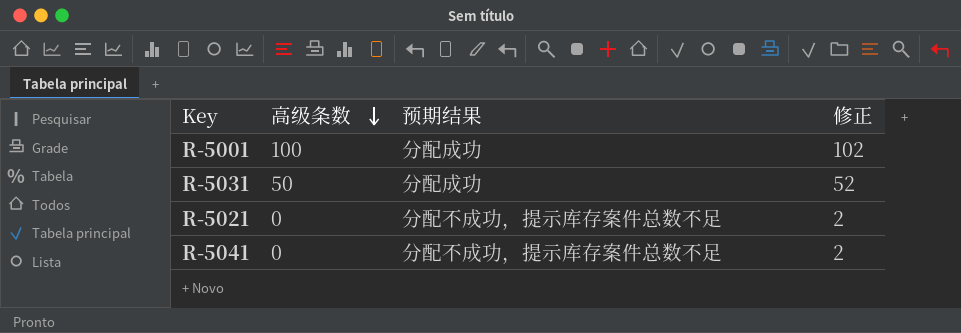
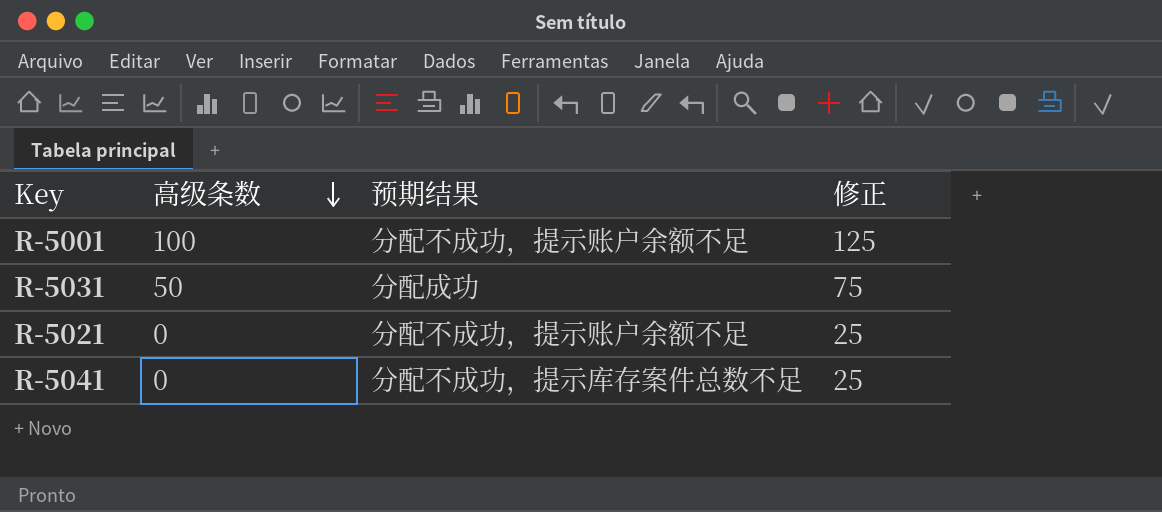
column 修正 | formula: [高级条数] + 2 -> [高级条数] + 25
R-5001 | 预期结果: 分配成功 -> 分配不成功，提示账户余额不足
R-5021 | 预期结果: 分配不成功，提示库存案件总数不足 -> 分配不成功，提示账户余额不足

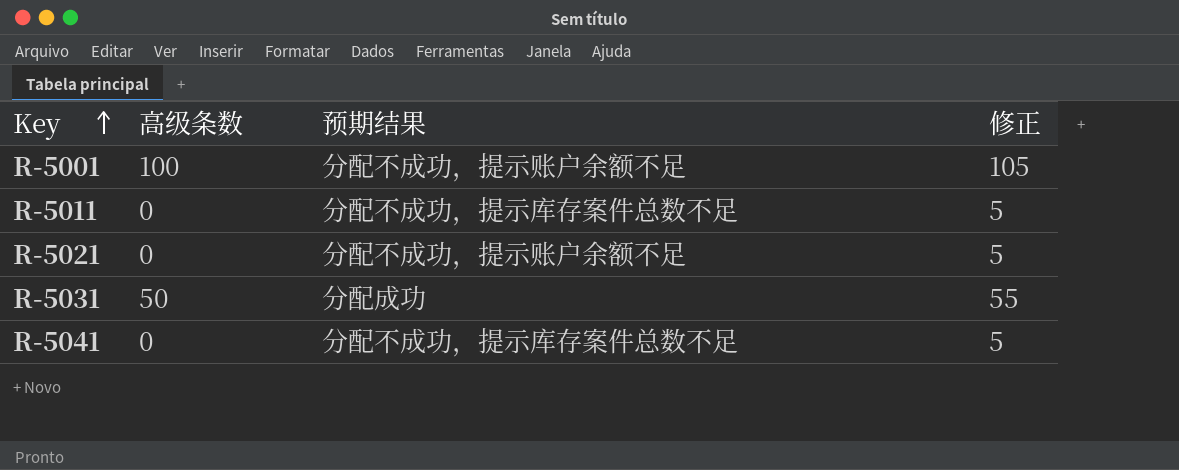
row order: 高级条数 descending -> Key ascending
column 修正 | formula: [高级条数] + 25 -> [高级条数] + 5
row R-5011: none -> 0 | 分配不成功，提示库存案件总数不足 | 5

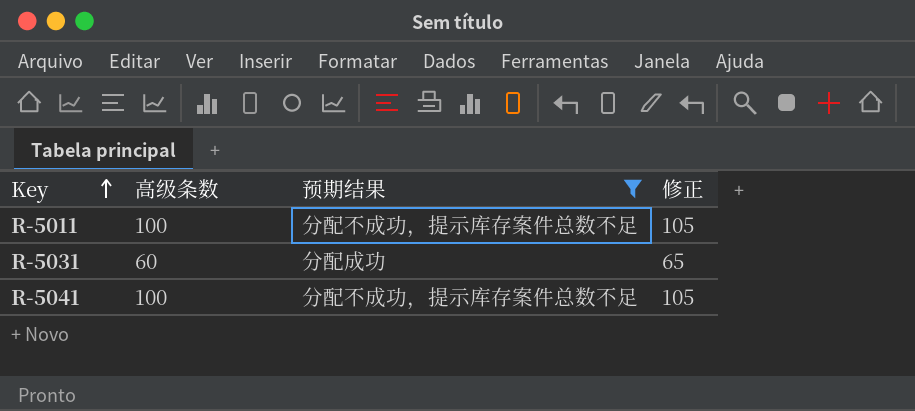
filter: none -> 预期结果 != 分配不成功，提示账户余额不足
R-5011 | 高级条数: 0 -> 100
R-5011 | 修正: 5 -> 105
R-5031 | 高级条数: 50 -> 60
R-5031 | 修正: 55 -> 65
R-5041 | 高级条数: 0 -> 100
R-5041 | 修正: 5 -> 105

